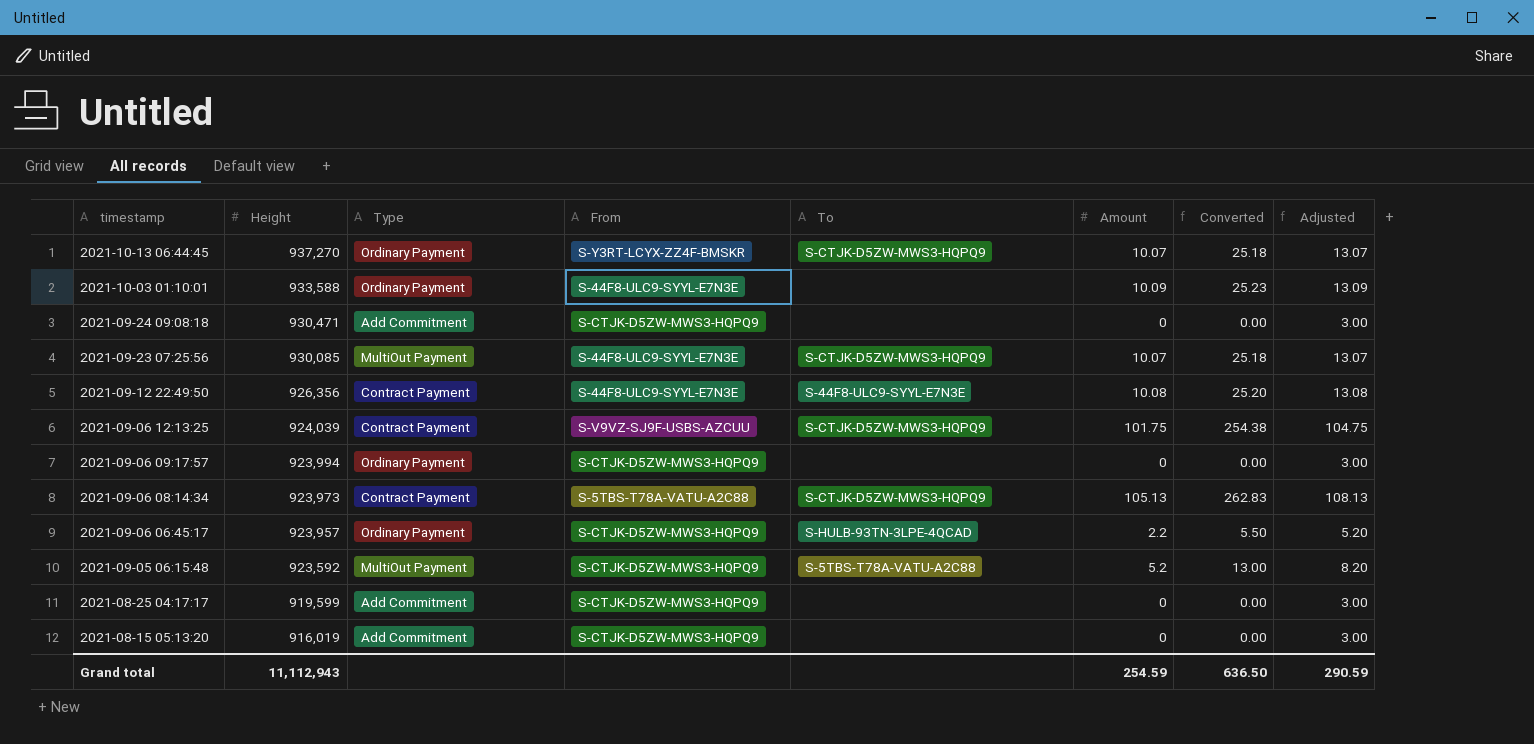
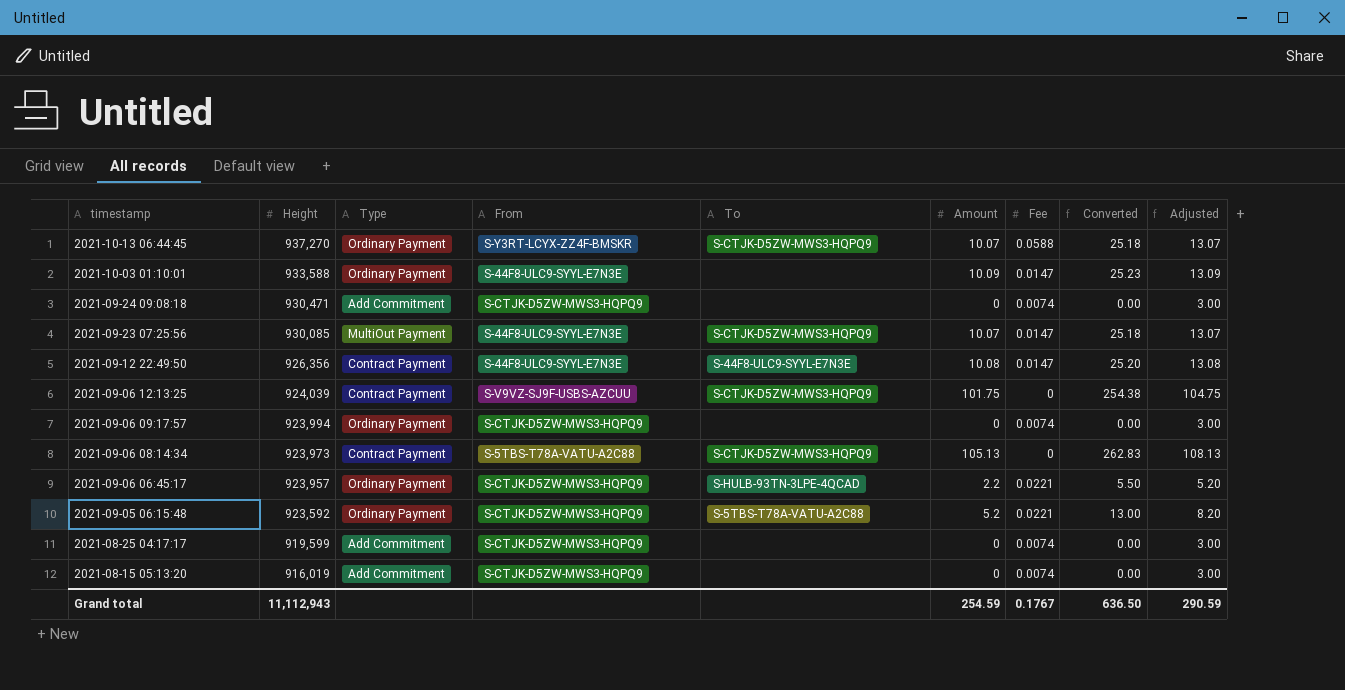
column Fee | position: none -> 7
2021-09-05 06:15:48 | Type: MultiOut Payment -> Ordinary Payment

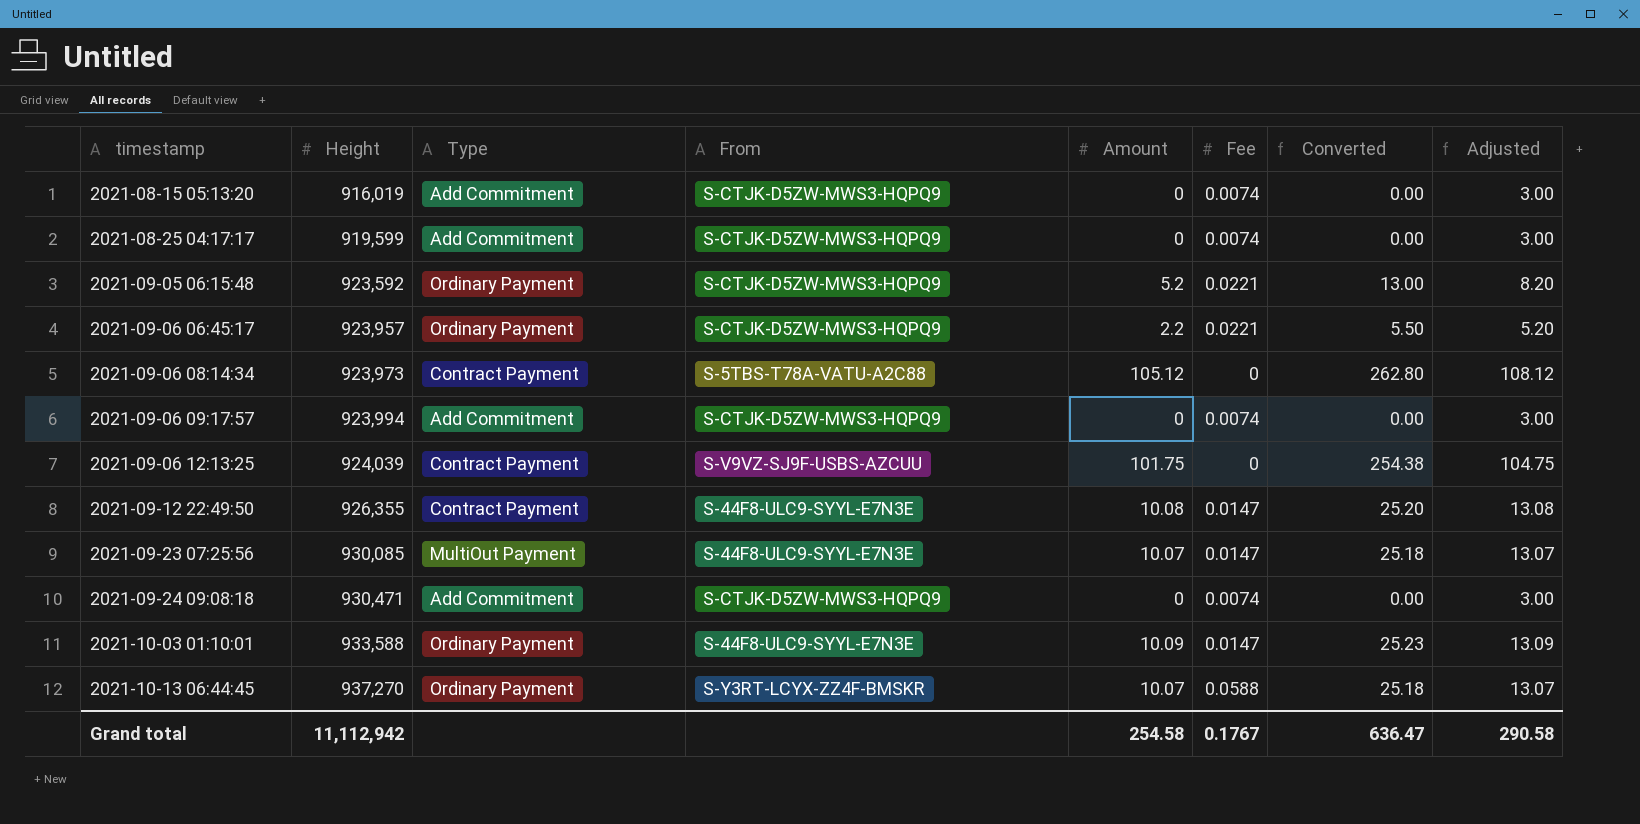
row order: timestamp descending -> timestamp ascending
column To | position: 5 -> none
2021-09-06 08:14:34 | Amount: 105.13 -> 105.12
2021-09-06 08:14:34 | Converted: 262.83 -> 262.80
2021-09-06 08:14:34 | Adjusted: 108.13 -> 108.12
2021-09-06 09:17:57 | Type: Ordinary Payment -> Add Commitment
2021-09-12 22:49:50 | Height: 926,356 -> 926,355
Grand total | Height: 11,112,943 -> 11,112,942
Grand total | Amount: 254.59 -> 254.58
Grand total | Converted: 636.50 -> 636.47
Grand total | Adjusted: 290.59 -> 290.58

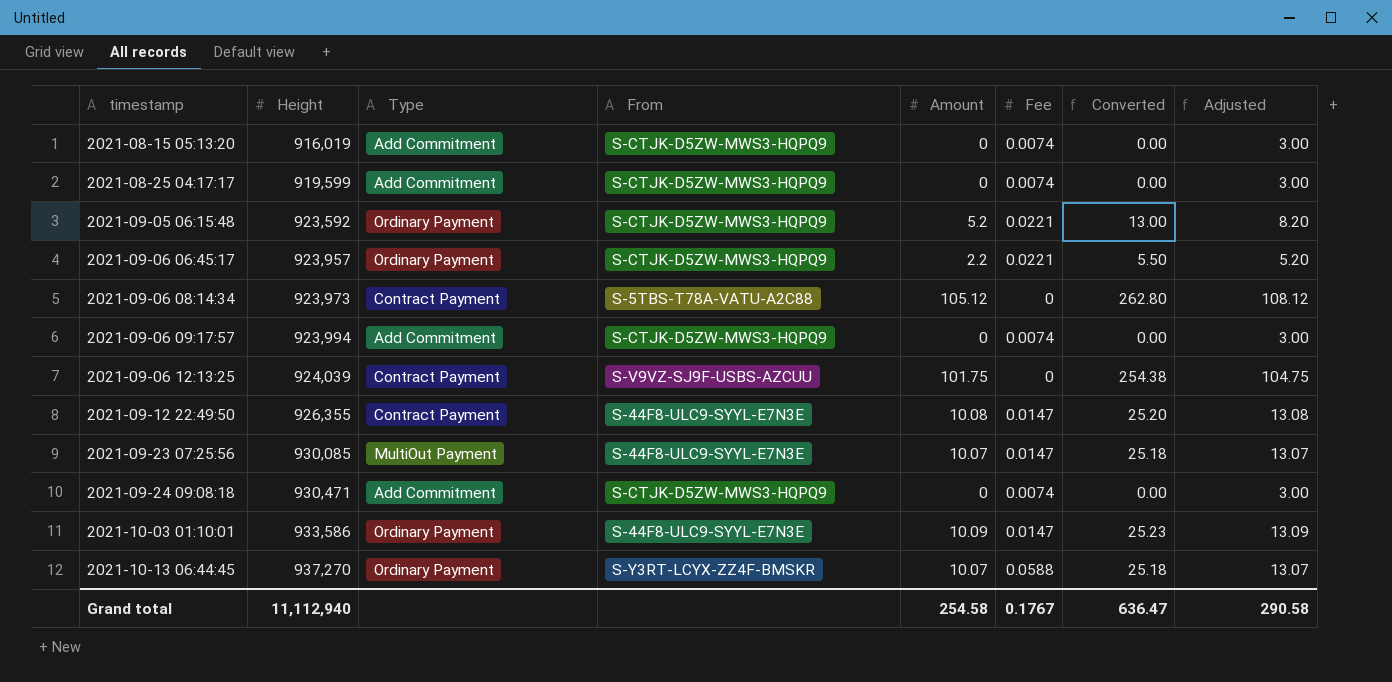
2021-10-03 01:10:01 | Height: 933,588 -> 933,586
Grand total | Height: 11,112,942 -> 11,112,940

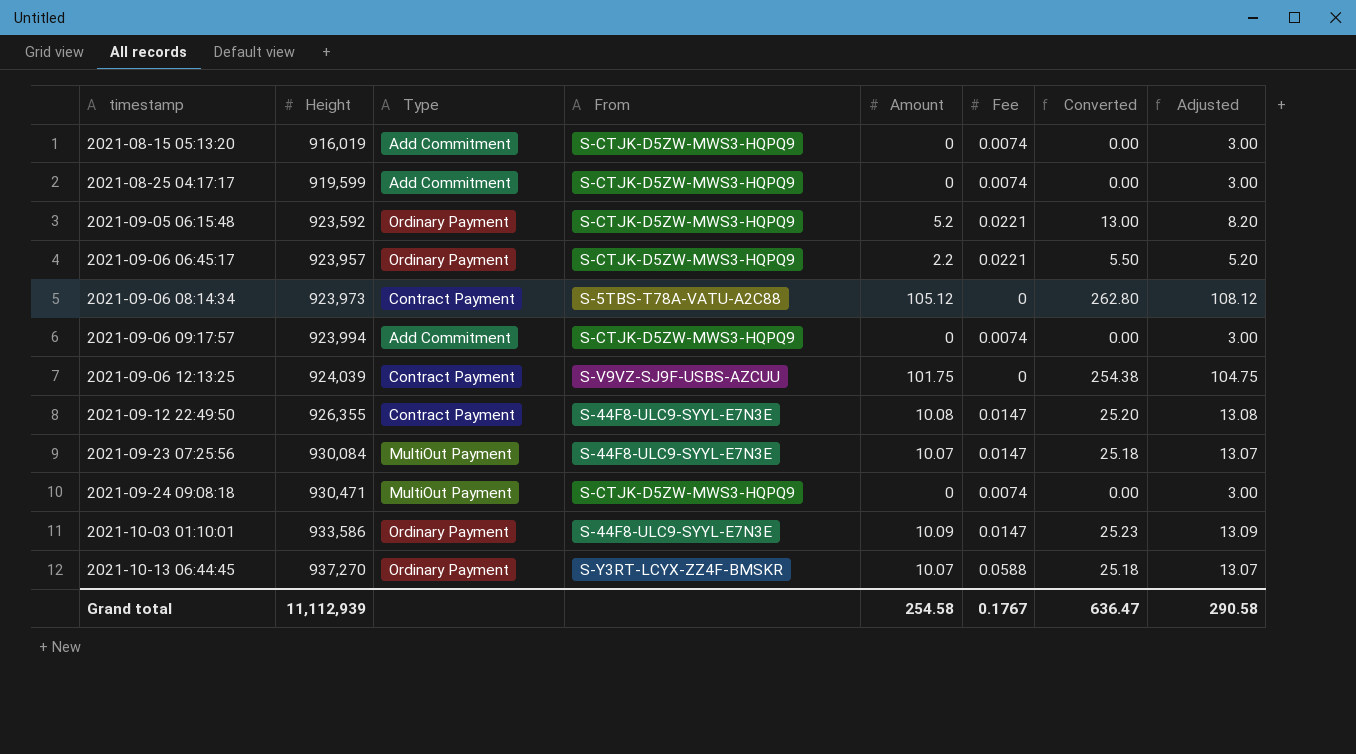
2021-09-23 07:25:56 | Height: 930,085 -> 930,084
2021-09-24 09:08:18 | Type: Add Commitment -> MultiOut Payment
Grand total | Height: 11,112,940 -> 11,112,939

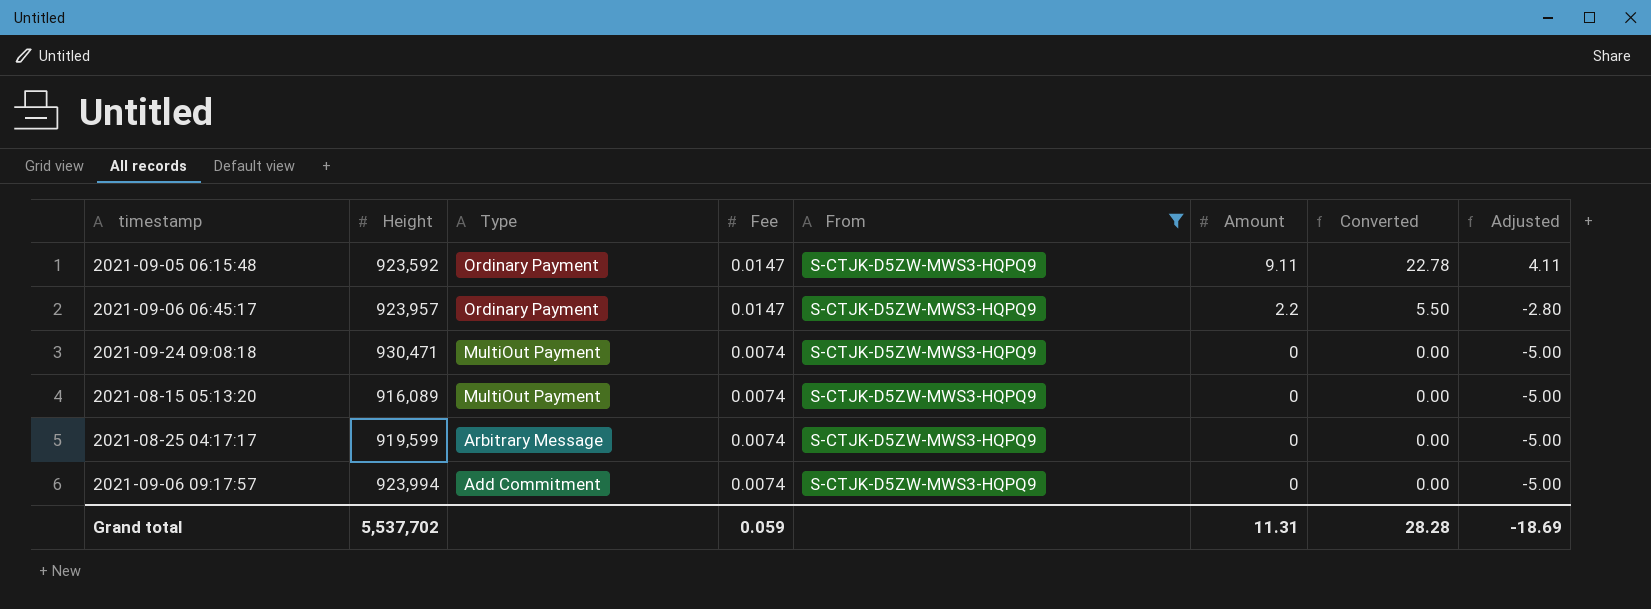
filter: none -> From = S-CTJK-D5ZW-MWS3-HQPQ9
row order: timestamp ascending -> Type descending
column Fee | position: 6 -> 4
column Adjusted | formula: [Amount] + 3 -> [Amount] - 5
2021-09-05 06:15:48 | Fee: 0.0221 -> 0.0147
2021-09-05 06:15:48 | Amount: 5.2 -> 9.11
2021-09-05 06:15:48 | Converted: 13.00 -> 22.78
2021-09-06 06:45:17 | Fee: 0.0221 -> 0.0147
2021-08-15 05:13:20 | Height: 916,019 -> 916,089
2021-08-15 05:13:20 | Type: Add Commitment -> MultiOut Payment
2021-08-25 04:17:17 | Type: Add Commitment -> Arbitrary Message
Grand total | Height: 11,112,939 -> 5,537,702
Grand total | Fee: 0.1767 -> 0.059
Grand total | Amount: 254.58 -> 11.31
Grand total | Converted: 636.47 -> 28.28
Grand total | Adjusted: 290.58 -> -18.69

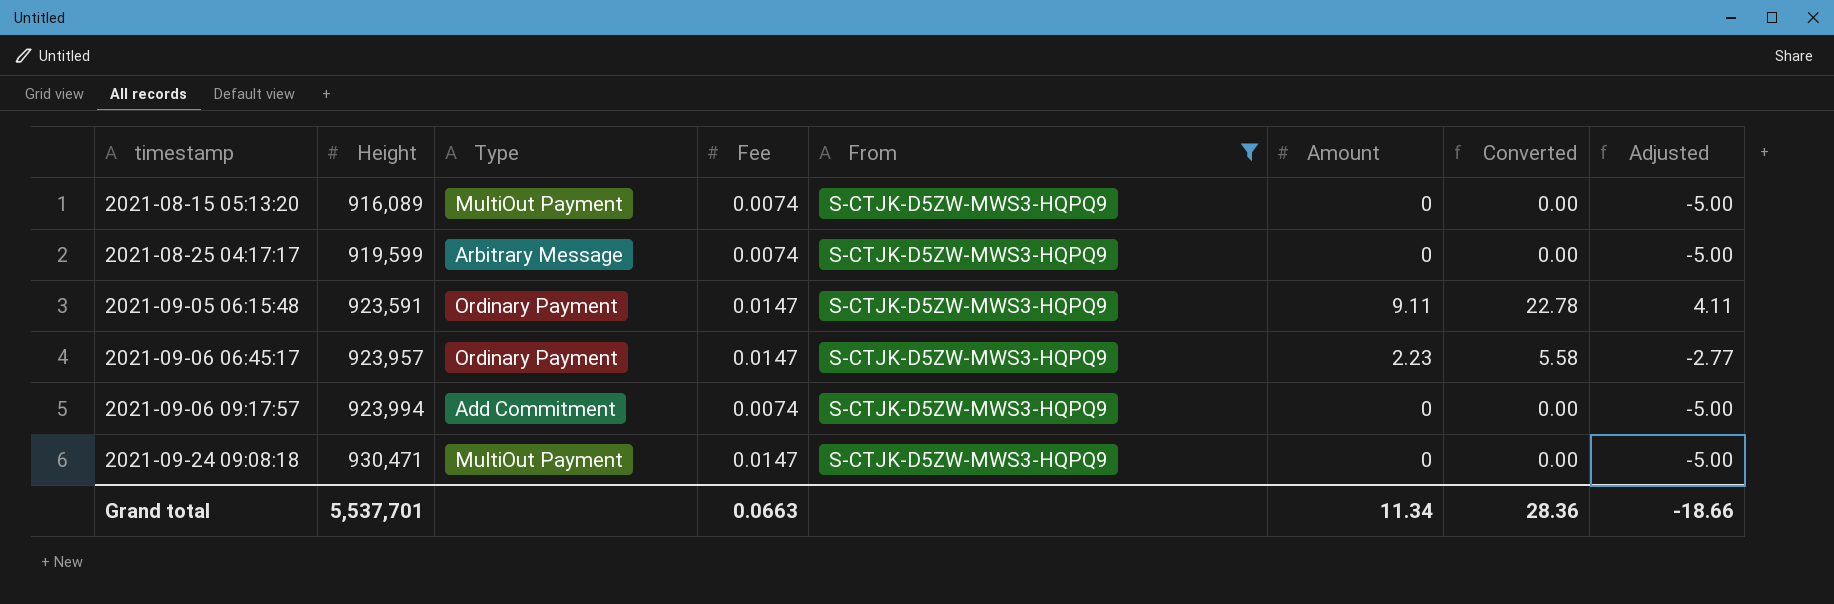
row order: Type descending -> timestamp ascending
2021-09-05 06:15:48 | Height: 923,592 -> 923,591
2021-09-06 06:45:17 | Amount: 2.2 -> 2.23
2021-09-06 06:45:17 | Converted: 5.50 -> 5.58
2021-09-06 06:45:17 | Adjusted: -2.80 -> -2.77
2021-09-24 09:08:18 | Fee: 0.0074 -> 0.0147
Grand total | Height: 5,537,702 -> 5,537,701
Grand total | Fee: 0.059 -> 0.0663
Grand total | Amount: 11.31 -> 11.34
Grand total | Converted: 28.28 -> 28.36
Grand total | Adjusted: -18.69 -> -18.66

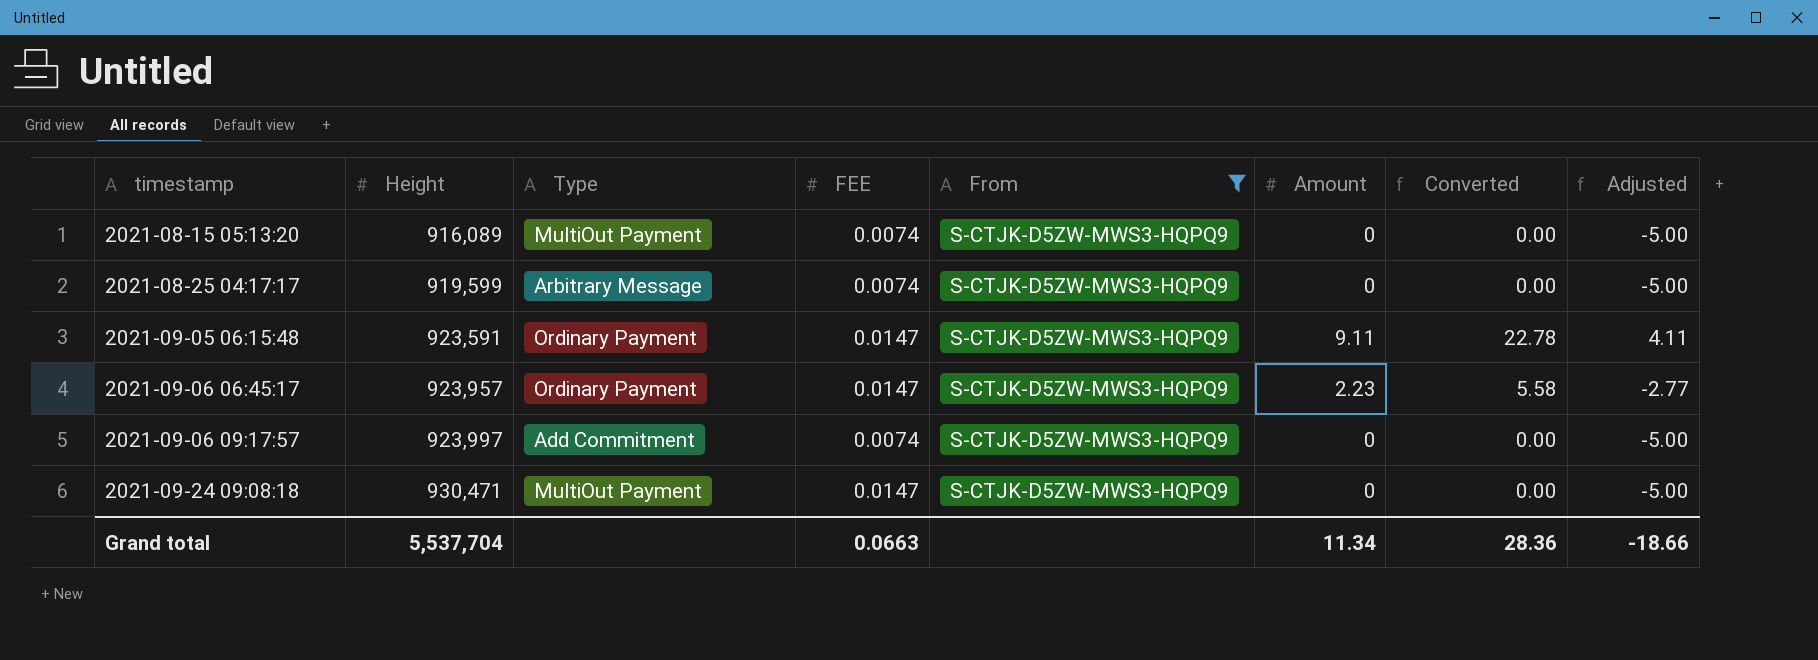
column name: Fee -> FEE
2021-09-06 09:17:57 | Height: 923,994 -> 923,997
Grand total | Height: 5,537,701 -> 5,537,704

